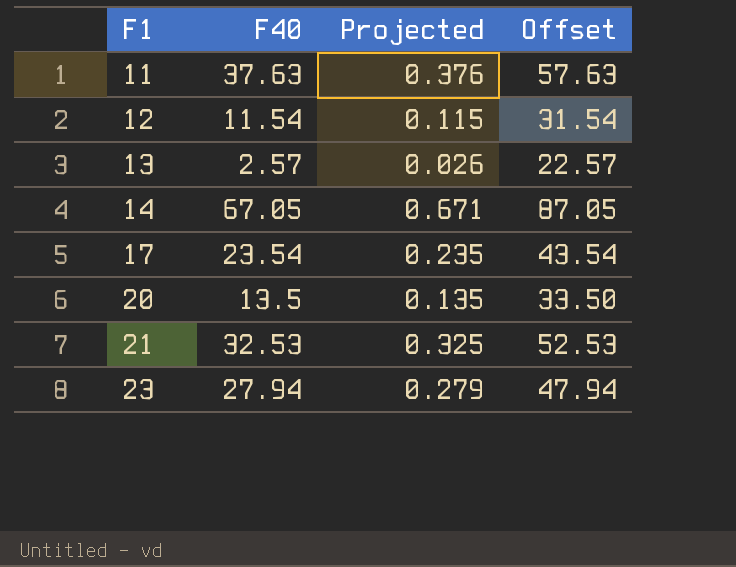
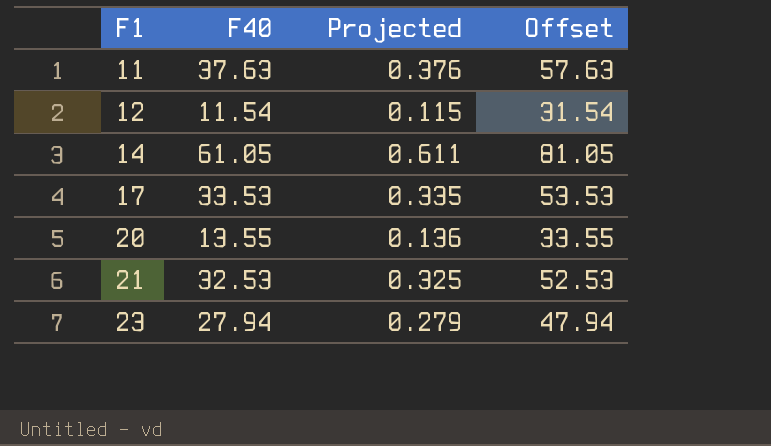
row 13: 2.57 | 0.026 | 22.57 -> none
14 | F40: 67.05 -> 61.05
14 | Projected: 0.671 -> 0.611
14 | Offset: 87.05 -> 81.05
17 | F40: 23.54 -> 33.53
17 | Projected: 0.235 -> 0.335
17 | Offset: 43.54 -> 53.53
20 | F40: 13.5 -> 13.55
20 | Projected: 0.135 -> 0.136
20 | Offset: 33.50 -> 33.55

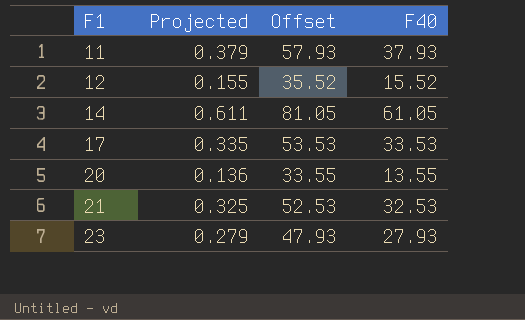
column F40 | position: 2 -> 4
11 | Projected: 0.376 -> 0.379
11 | Offset: 57.63 -> 57.93
11 | F40: 37.63 -> 37.93
12 | Projected: 0.115 -> 0.155
12 | Offset: 31.54 -> 35.52
12 | F40: 11.54 -> 15.52
23 | Offset: 47.94 -> 47.93
23 | F40: 27.94 -> 27.93

